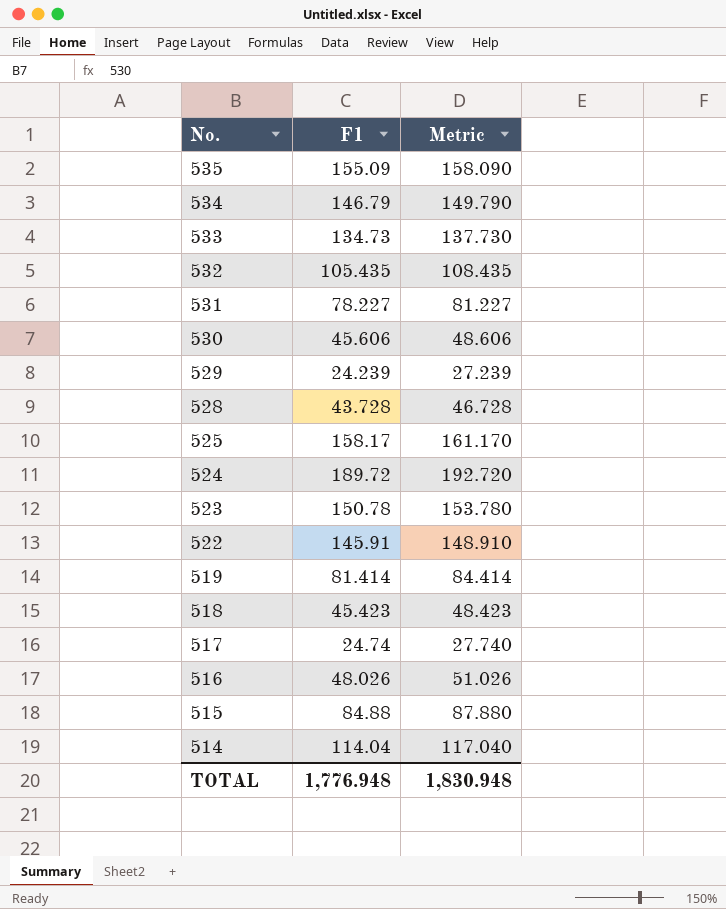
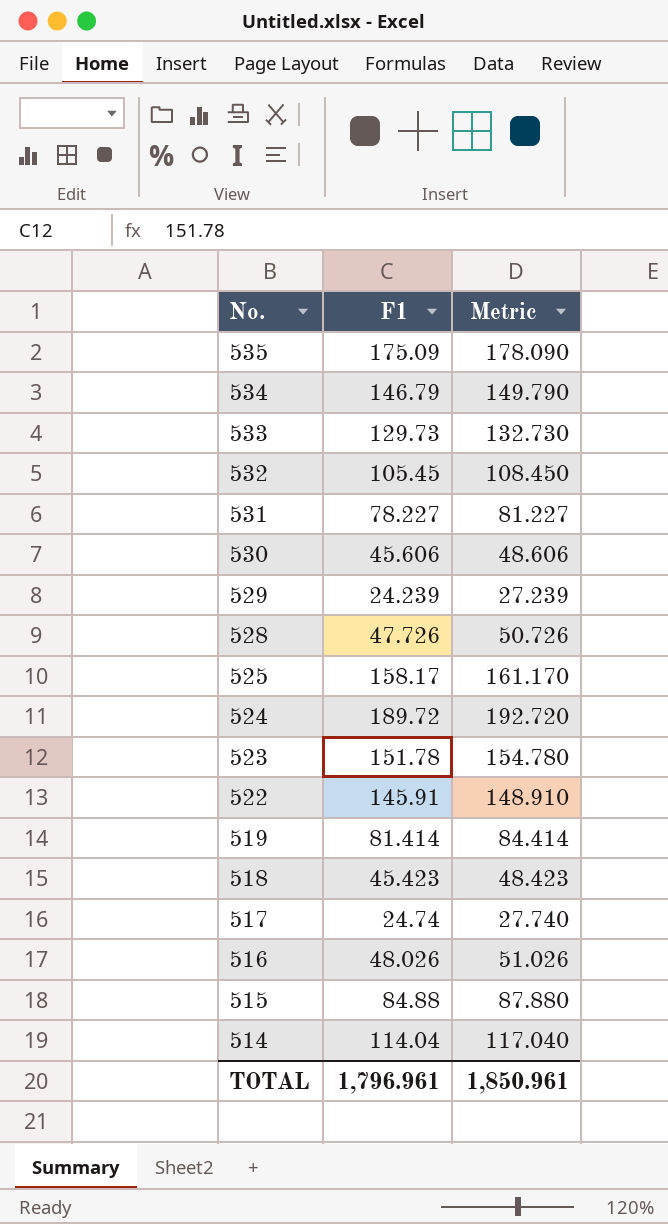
535 | F1: 155.09 -> 175.09
535 | Metric: 158.090 -> 178.090
533 | F1: 134.73 -> 129.73
533 | Metric: 137.730 -> 132.730
532 | F1: 105.435 -> 105.45
532 | Metric: 108.435 -> 108.450
528 | F1: 43.728 -> 47.726
528 | Metric: 46.728 -> 50.726
523 | F1: 150.78 -> 151.78
523 | Metric: 153.780 -> 154.780
TOTAL | F1: 1,776.948 -> 1,796.961
TOTAL | Metric: 1,830.948 -> 1,850.961

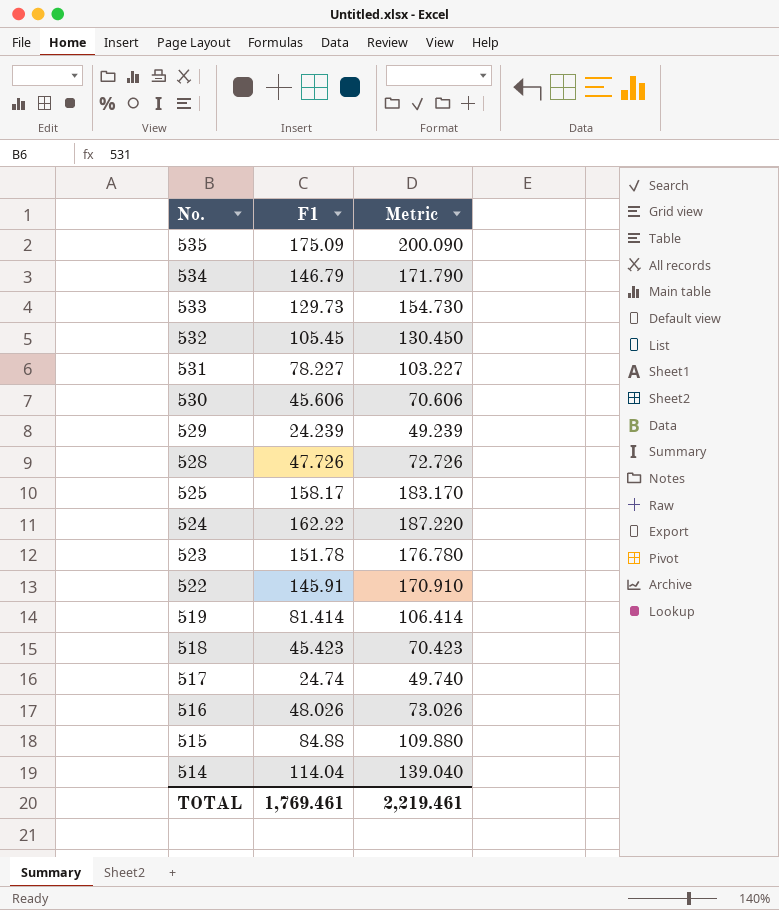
column Metric | formula: [F1] + 3 -> [F1] + 25
524 | F1: 189.72 -> 162.22
TOTAL | F1: 1,796.961 -> 1,769.461
TOTAL | Metric: 1,850.961 -> 2,219.461

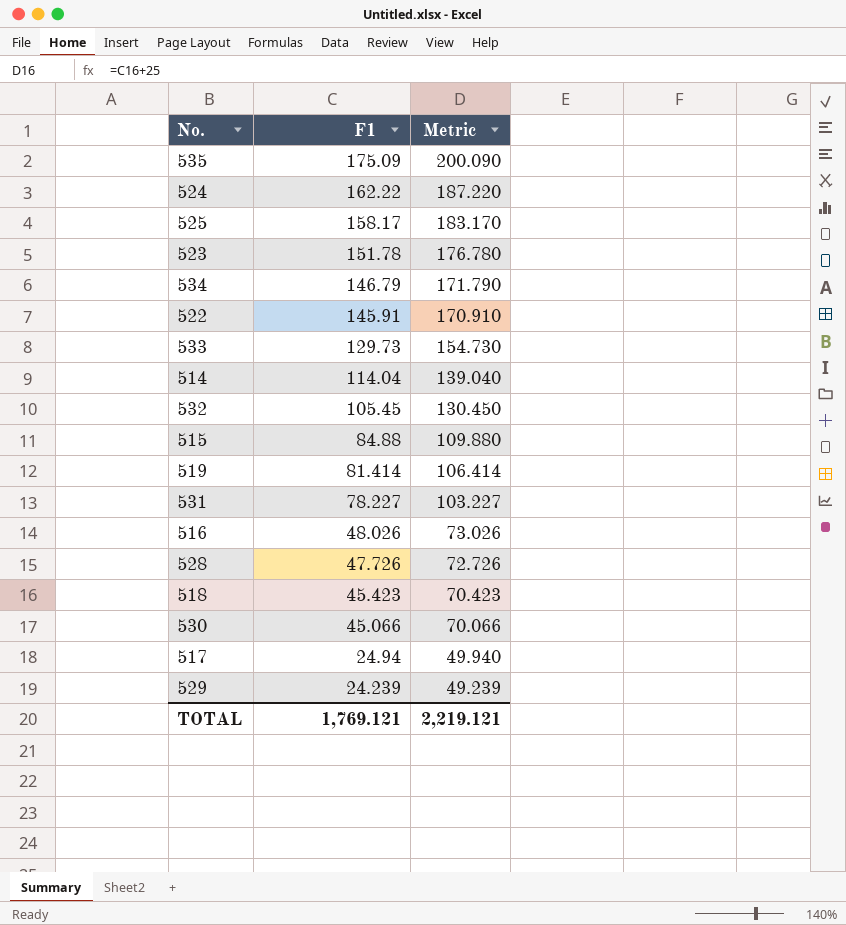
row order: No. descending -> F1 descending
530 | F1: 45.606 -> 45.066
530 | Metric: 70.606 -> 70.066
517 | F1: 24.74 -> 24.94
517 | Metric: 49.740 -> 49.940
TOTAL | F1: 1,769.461 -> 1,769.121
TOTAL | Metric: 2,219.461 -> 2,219.121

